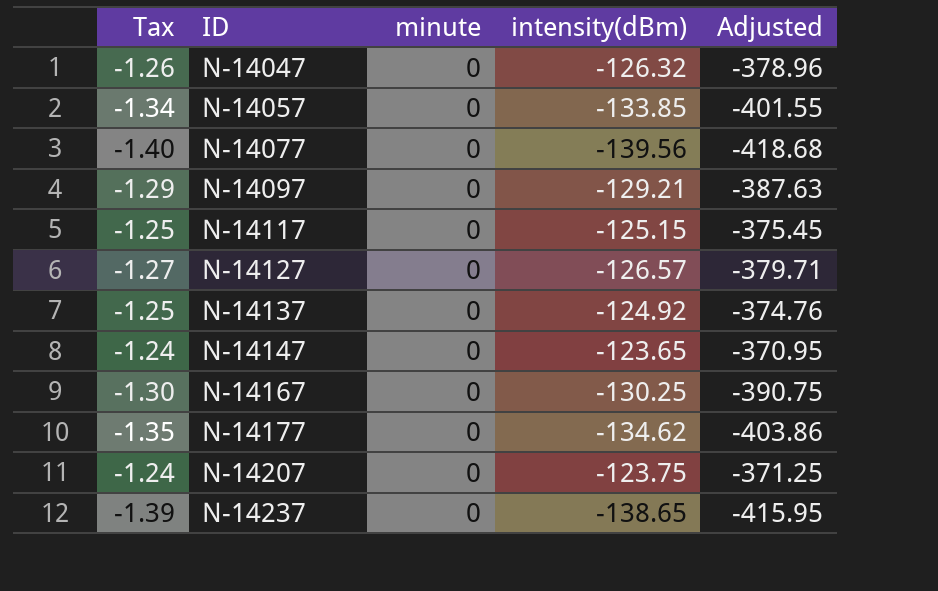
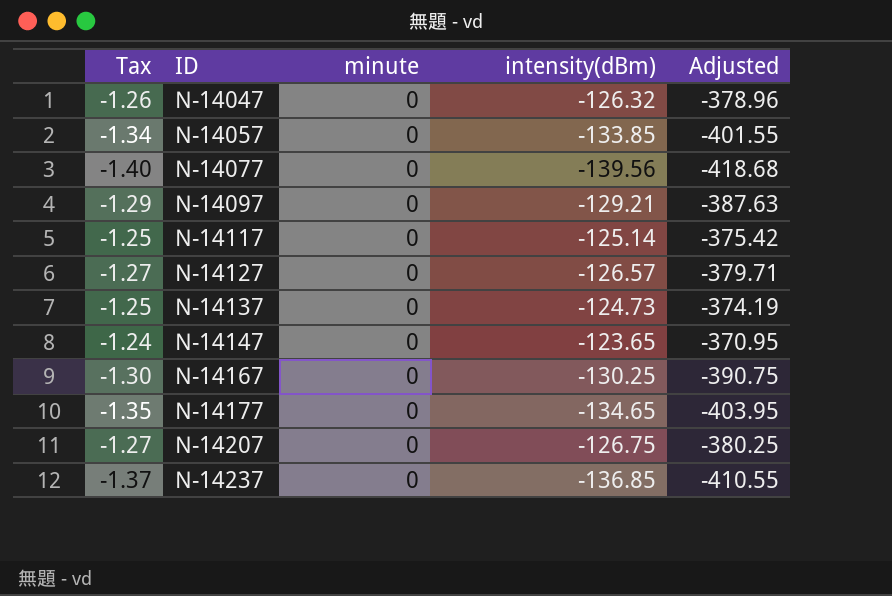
N-14117 | intensity(dBm): -125.15 -> -125.14
N-14117 | Adjusted: -375.45 -> -375.42
N-14137 | intensity(dBm): -124.92 -> -124.73
N-14137 | Adjusted: -374.76 -> -374.19
N-14177 | intensity(dBm): -134.62 -> -134.65
N-14177 | Adjusted: -403.86 -> -403.95
N-14207 | Tax: -1.24 -> -1.27
N-14207 | intensity(dBm): -123.75 -> -126.75
N-14207 | Adjusted: -371.25 -> -380.25
N-14237 | Tax: -1.39 -> -1.37
N-14237 | intensity(dBm): -138.65 -> -136.85
N-14237 | Adjusted: -415.95 -> -410.55

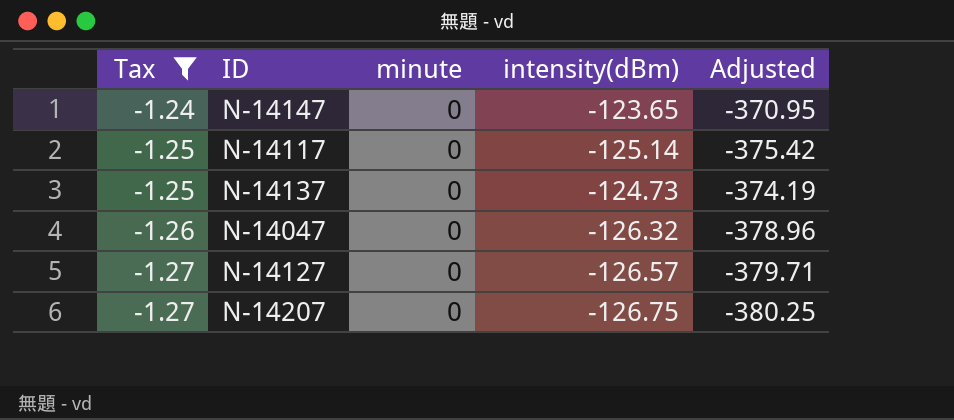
filter: none -> Tax >= -1.27
row order: ID ascending -> Tax descending

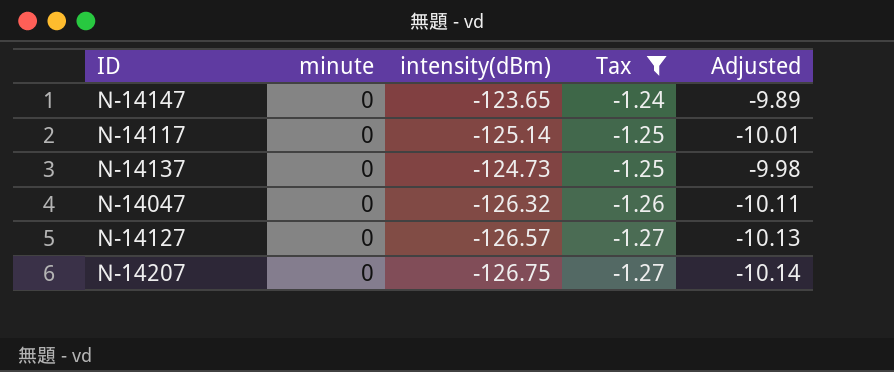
column Tax | position: 1 -> 4
column Adjusted | formula: [intensity(dBm)] * 3 -> [intensity(dBm)] * 0.08

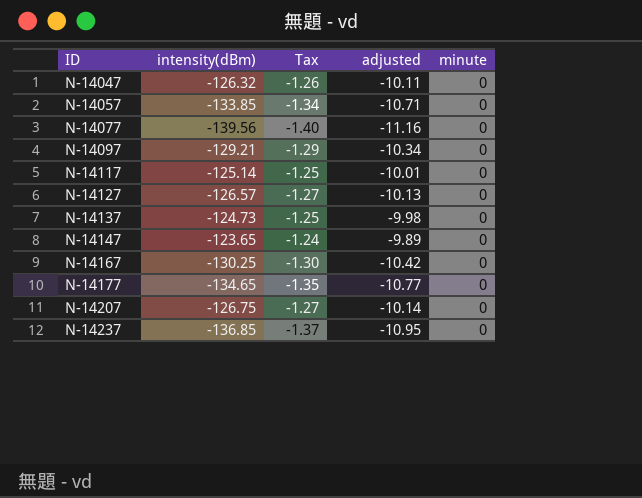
filter: Tax >= -1.27 -> none
row order: Tax descending -> ID ascending
column name: Adjusted -> adjusted
column minute | position: 2 -> 5

